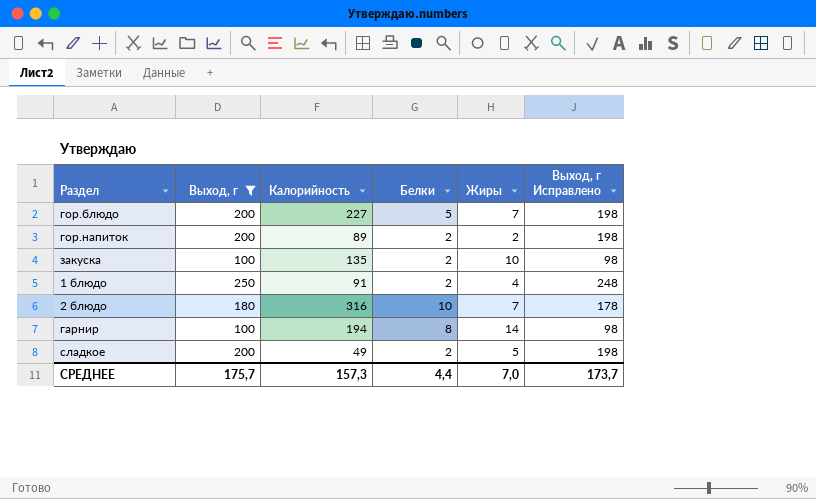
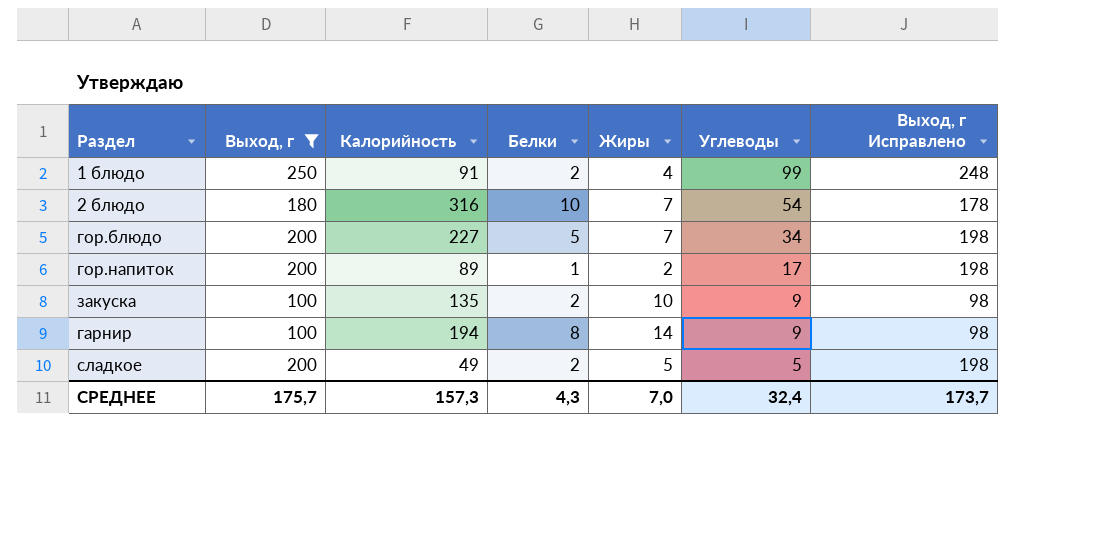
row order: none -> Углеводы descending
column Углеводы | position: none -> 6
гор.напиток | Белки: 2 -> 1
СРЕДНЕЕ | Белки: 4,4 -> 4,3

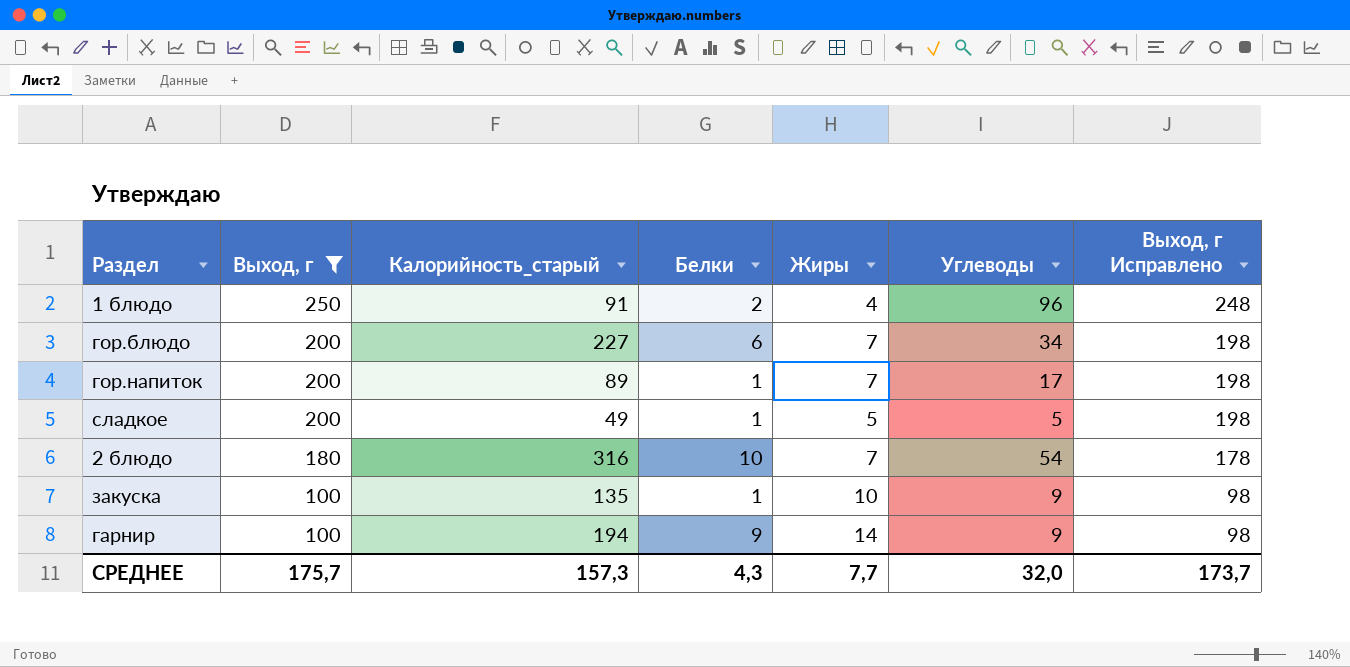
row order: Углеводы descending -> Выход, г descending
column name: Калорийность -> Калорийность_старый
1 блюдо | Углеводы: 99 -> 96
гор.блюдо | Белки: 5 -> 6
гор.напиток | Жиры: 2 -> 7
сладкое | Белки: 2 -> 1
закуска | Белки: 2 -> 1
гарнир | Белки: 8 -> 9
СРЕДНЕЕ | Жиры: 7,0 -> 7,7
СРЕДНЕЕ | Углеводы: 32,4 -> 32,0

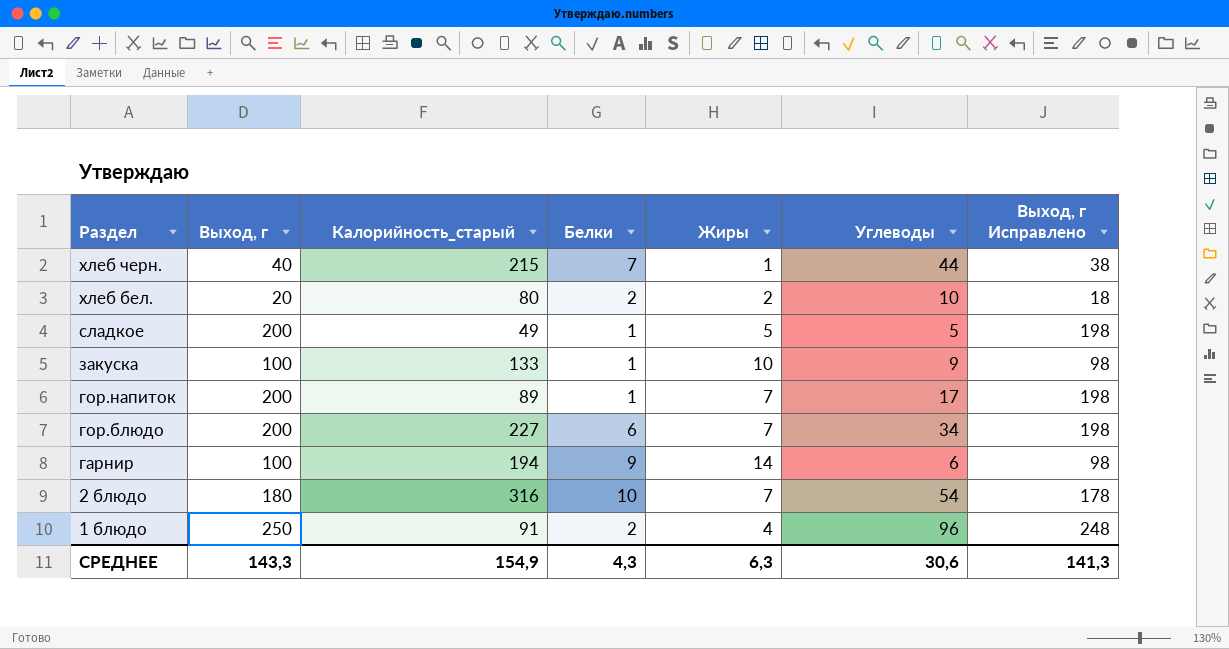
filter: Выход, г >= 100 -> none
row order: Выход, г descending -> Раздел descending
закуска | Калорийность_старый: 135 -> 133
гарнир | Углеводы: 9 -> 6
СРЕДНЕЕ | Выход, г: 175,7 -> 143,3
СРЕДНЕЕ | Калорийность_старый: 157,3 -> 154,9
СРЕДНЕЕ | Жиры: 7,7 -> 6,3
СРЕДНЕЕ | Углеводы: 32,0 -> 30,6
СРЕДНЕЕ | Выход, г Исправлено: 173,7 -> 141,3

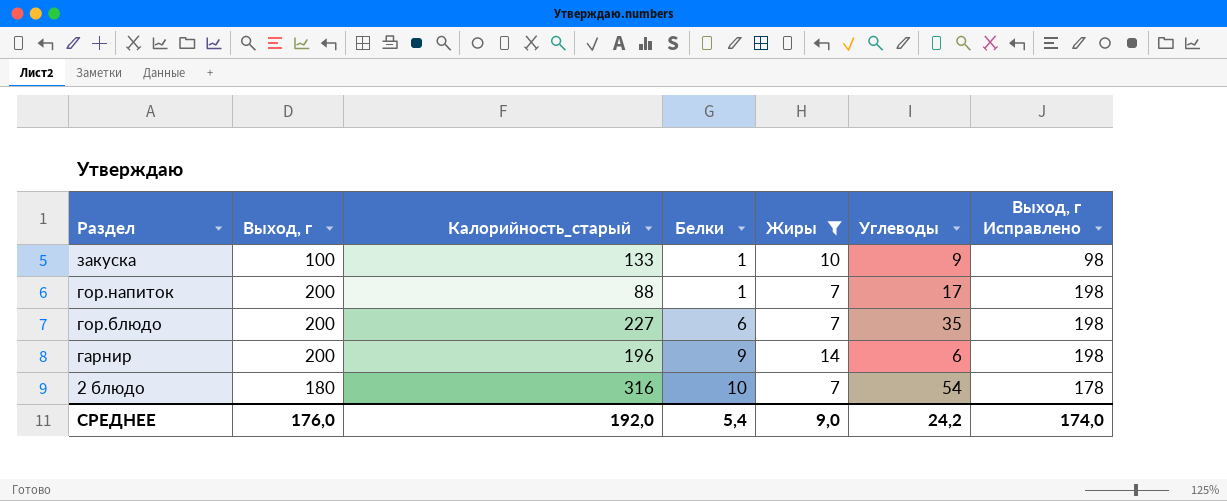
filter: none -> Жиры >= 7
гор.напиток | Калорийность_старый: 89 -> 88
гор.блюдо | Углеводы: 34 -> 35
гарнир | Выход, г: 100 -> 200
гарнир | Калорийность_старый: 194 -> 196
гарнир | Выход, г Исправлено: 98 -> 198
СРЕДНЕЕ | Выход, г: 143,3 -> 176,0
СРЕДНЕЕ | Калорийность_старый: 154,9 -> 192,0
СРЕДНЕЕ | Белки: 4,3 -> 5,4
СРЕДНЕЕ | Жиры: 6,3 -> 9,0
СРЕДНЕЕ | Углеводы: 30,6 -> 24,2
СРЕДНЕЕ | Выход, г Исправлено: 141,3 -> 174,0

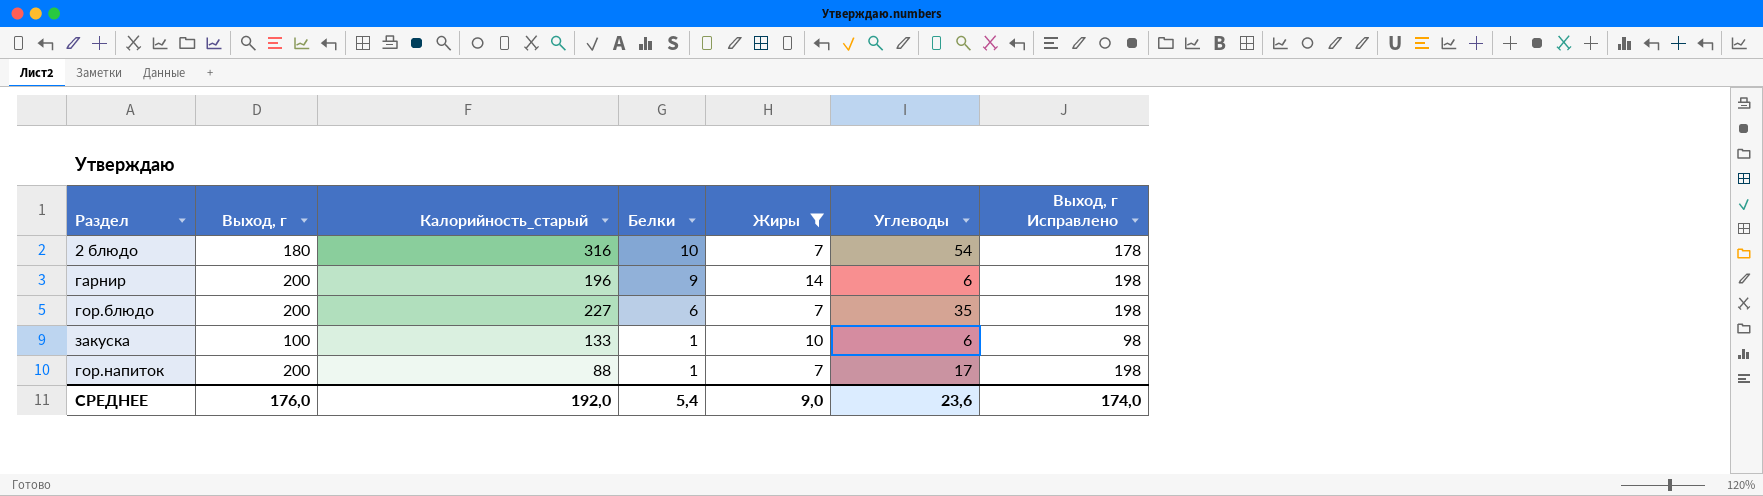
row order: Раздел descending -> Белки descending
закуска | Углеводы: 9 -> 6
СРЕДНЕЕ | Углеводы: 24,2 -> 23,6

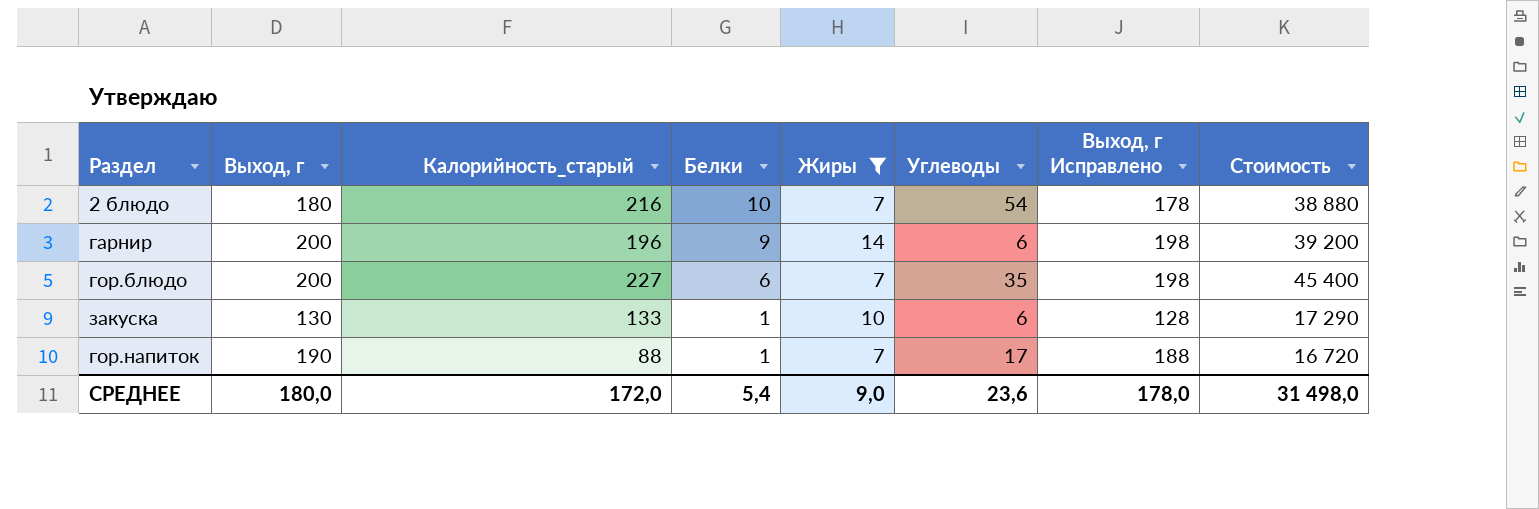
column Стоимость | formula: none -> [Выход, г] * [Калорийность_старый]
2 блюдо | Калорийность_старый: 316 -> 216
закуска | Выход, г: 100 -> 130
закуска | Выход, г Исправлено: 98 -> 128
гор.напиток | Выход, г: 200 -> 190
гор.напиток | Выход, г Исправлено: 198 -> 188
СРЕДНЕЕ | Выход, г: 176,0 -> 180,0
СРЕДНЕЕ | Калорийность_старый: 192,0 -> 172,0
СРЕДНЕЕ | Выход, г Исправлено: 174,0 -> 178,0

